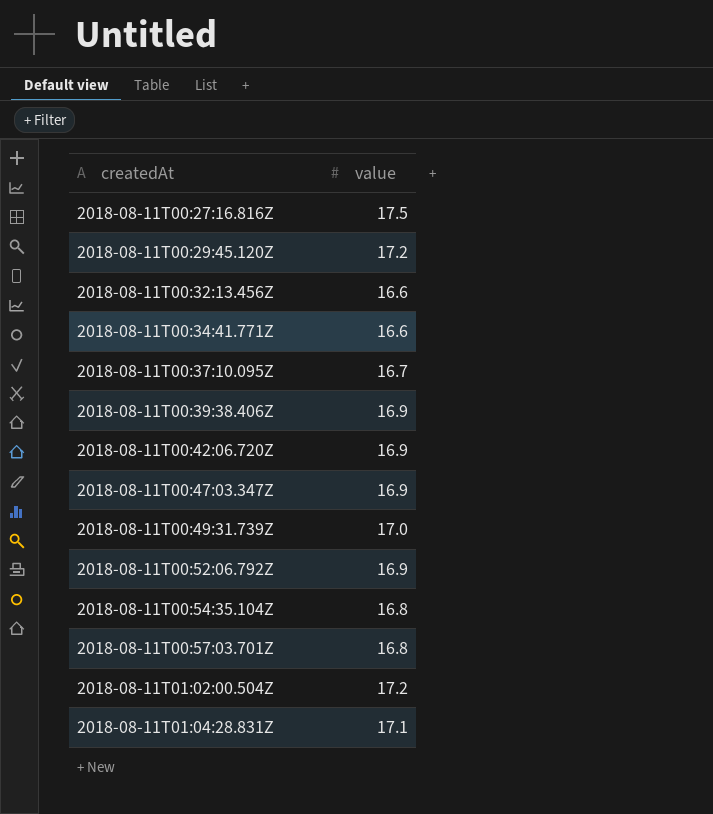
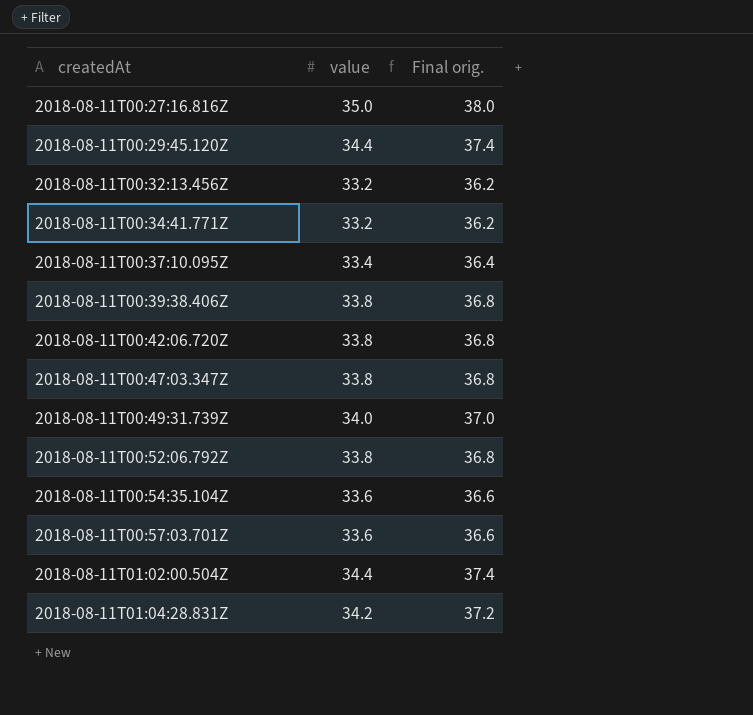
column Final orig. | formula: none -> [value] + 3
2018-08-11T00:27:16.816Z | value: 17.5 -> 35.0
2018-08-11T00:29:45.120Z | value: 17.2 -> 34.4
2018-08-11T00:32:13.456Z | value: 16.6 -> 33.2
2018-08-11T00:34:41.771Z | value: 16.6 -> 33.2
2018-08-11T00:37:10.095Z | value: 16.7 -> 33.4
2018-08-11T00:39:38.406Z | value: 16.9 -> 33.8
2018-08-11T00:42:06.720Z | value: 16.9 -> 33.8
2018-08-11T00:47:03.347Z | value: 16.9 -> 33.8
2018-08-11T00:49:31.739Z | value: 17.0 -> 34.0
2018-08-11T00:52:06.792Z | value: 16.9 -> 33.8
2018-08-11T00:54:35.104Z | value: 16.8 -> 33.6
2018-08-11T00:57:03.701Z | value: 16.8 -> 33.6
2018-08-11T01:02:00.504Z | value: 17.2 -> 34.4
2018-08-11T01:04:28.831Z | value: 17.1 -> 34.2

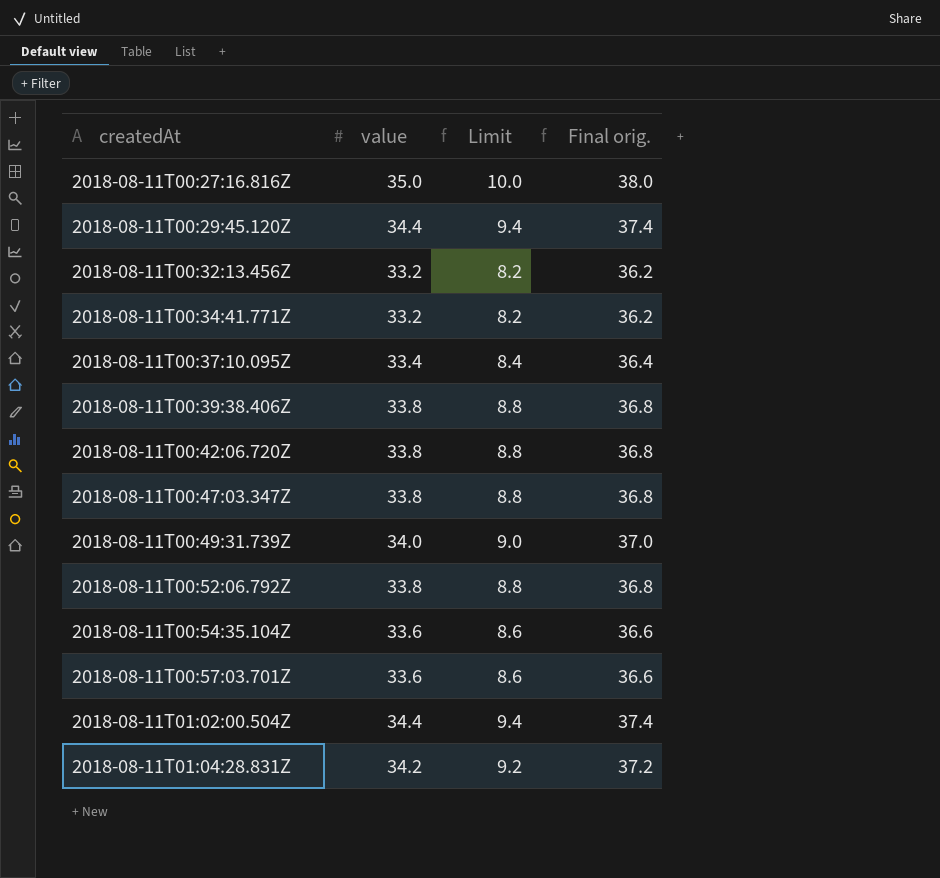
column Limit | formula: none -> [value] - 25

